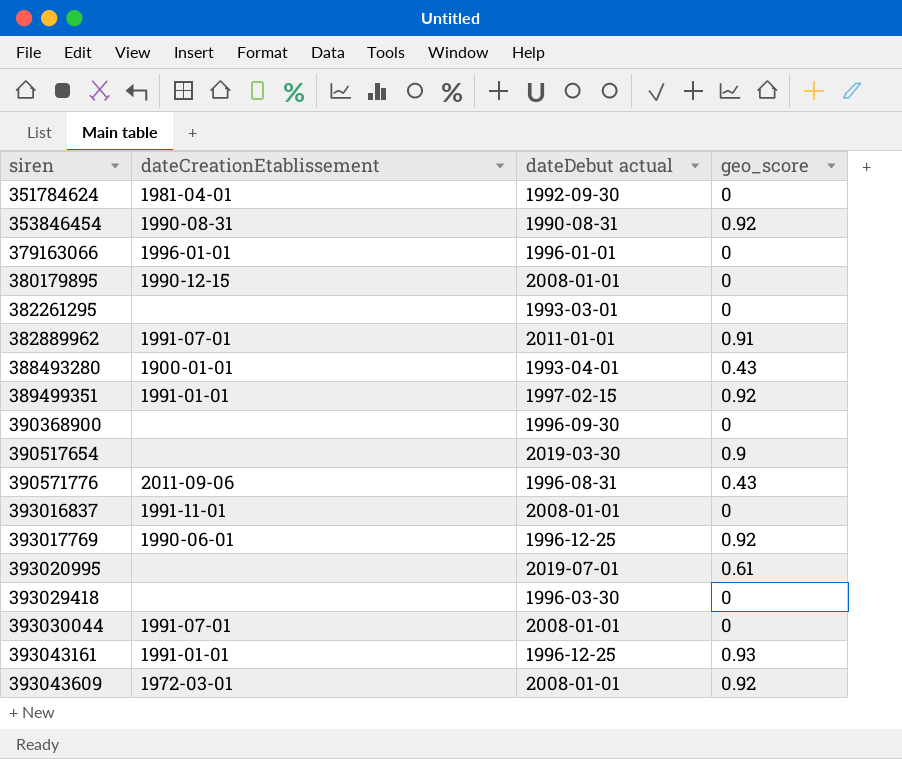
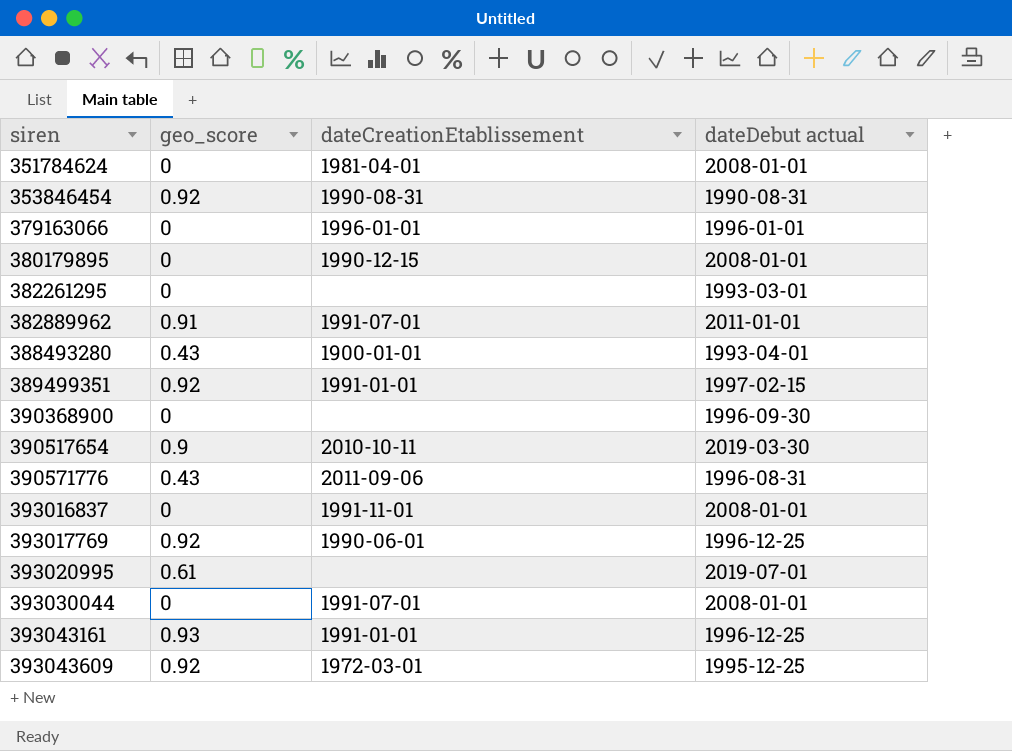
column geo_score | position: 4 -> 2
row 393029418: none | 1996-03-30 | 0 -> none
351784624 | dateDebut actual: 1992-09-30 -> 2008-01-01
390517654 | dateCreationEtablissement: none -> 2010-10-11
393043609 | dateDebut actual: 2008-01-01 -> 1995-12-25

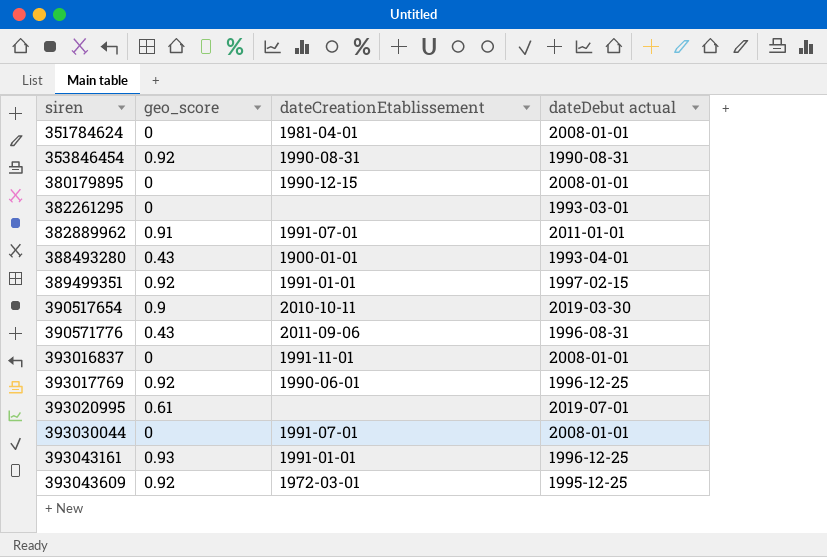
row 379163066: 0 | 1996-01-01 | 1996-01-01 -> none
row 390368900: 0 | none | 1996-09-30 -> none

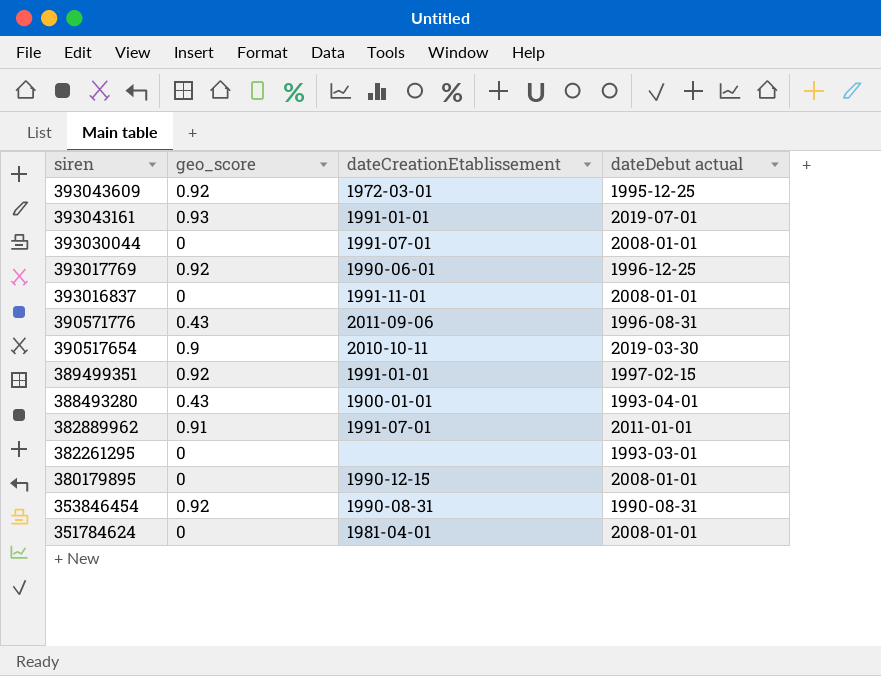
row order: siren ascending -> siren descending
row 393020995: 0.61 | none | 2019-07-01 -> none
393043161 | dateDebut actual: 1996-12-25 -> 2019-07-01

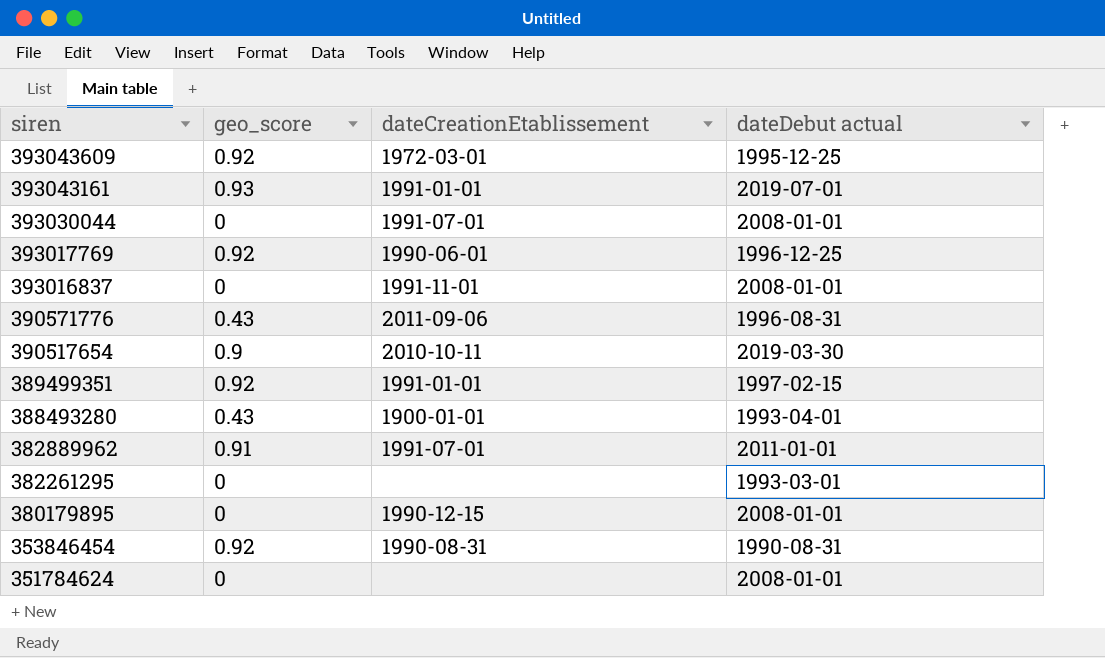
351784624 | dateCreationEtablissement: 1981-04-01 -> none

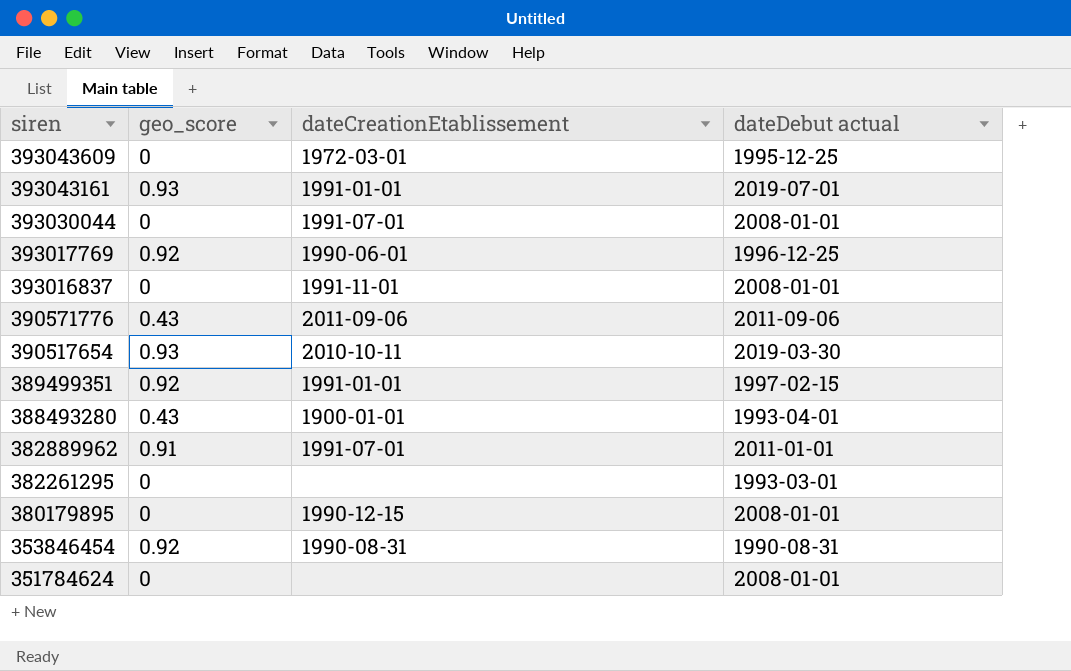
393043609 | geo_score: 0.92 -> 0
390571776 | dateDebut actual: 1996-08-31 -> 2011-09-06
390517654 | geo_score: 0.9 -> 0.93

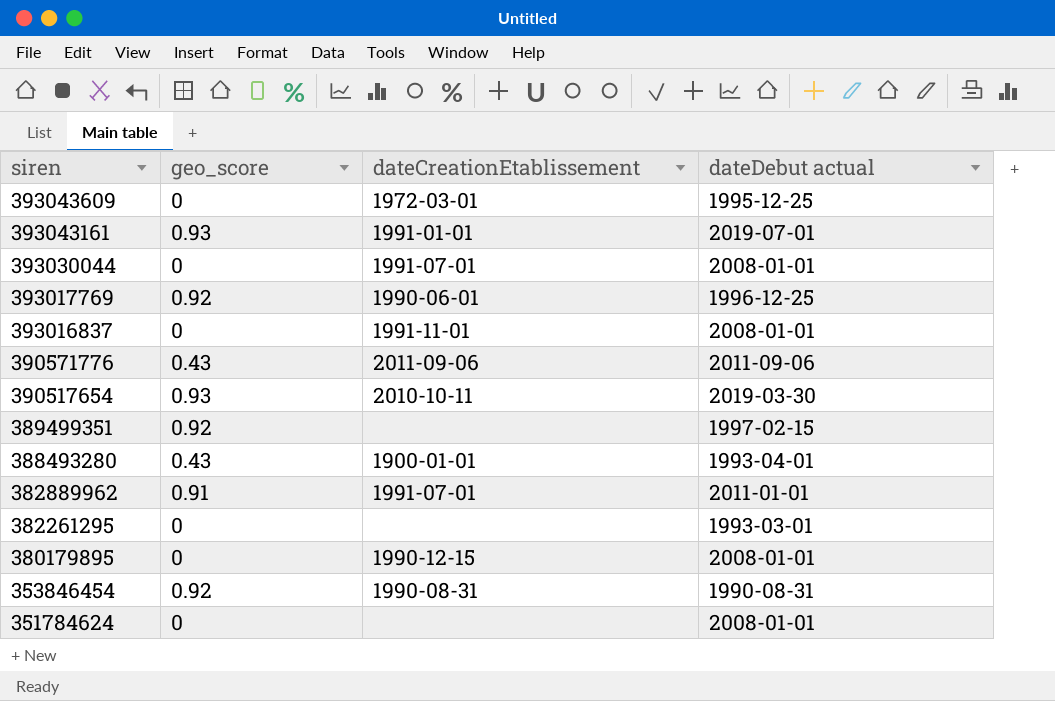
389499351 | dateCreationEtablissement: 1991-01-01 -> none

